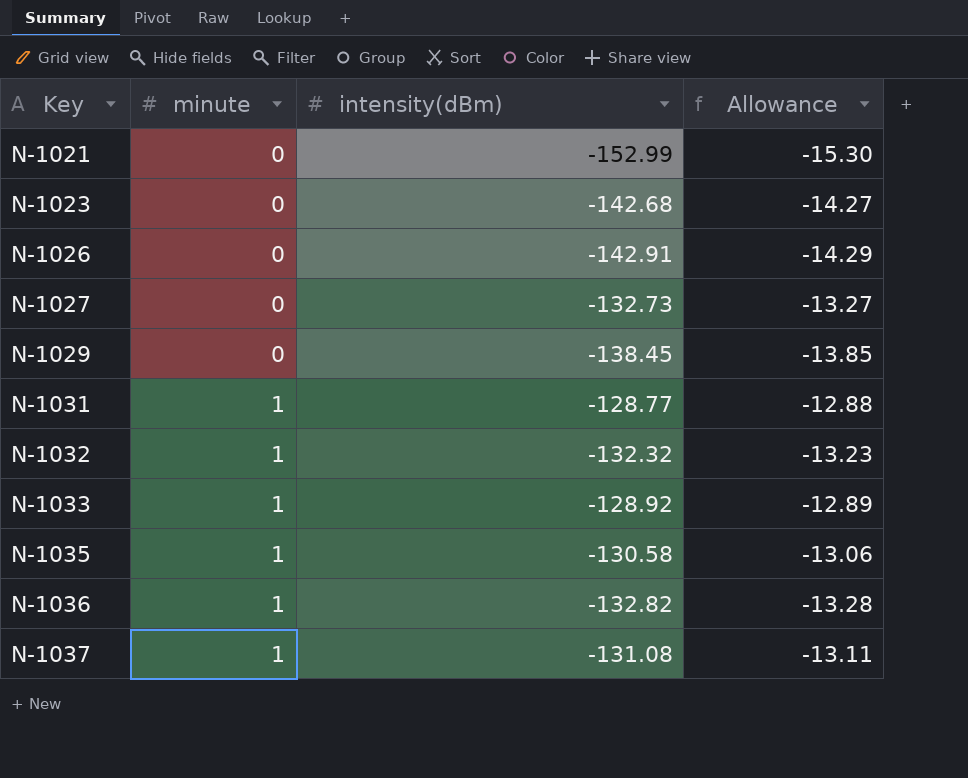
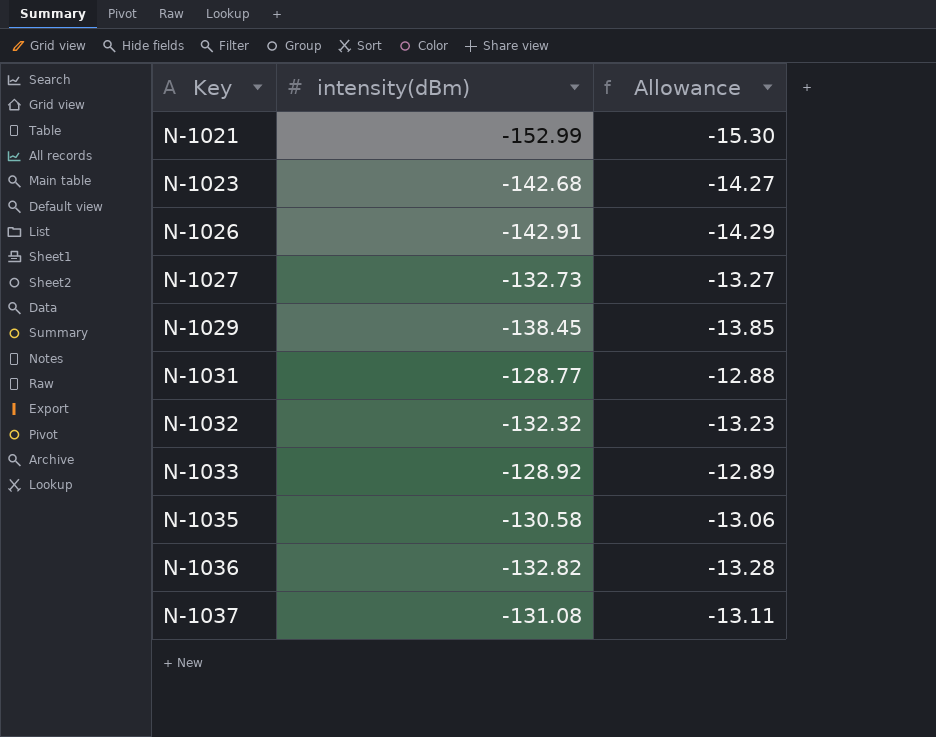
column minute | position: 2 -> none

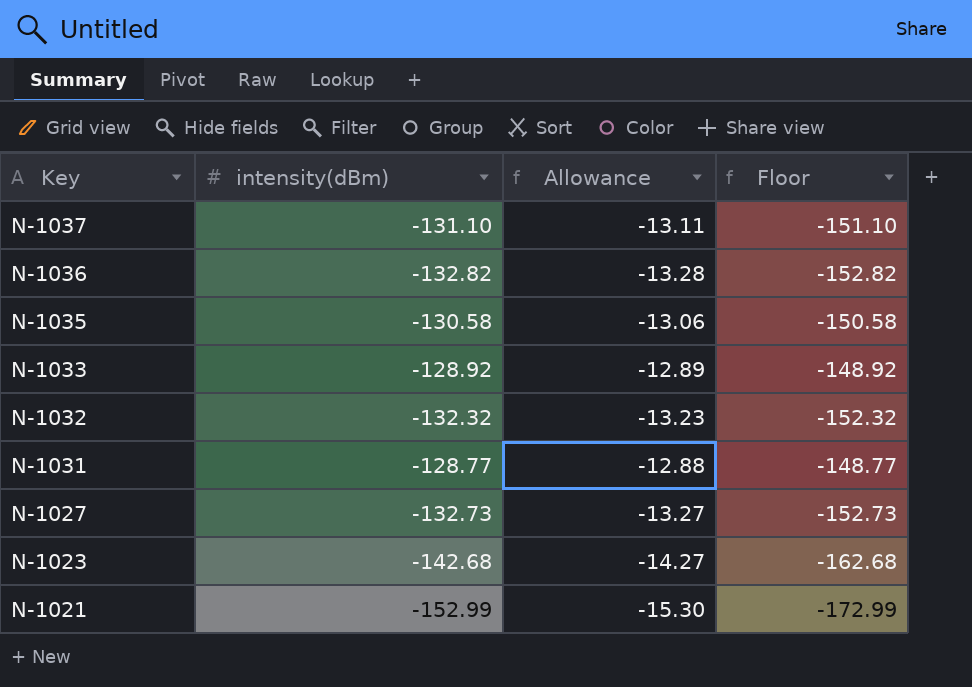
row order: Key ascending -> Key descending
column Floor | formula: none -> [intensity(dBm)] - 20
row N-1026: -142.91 | -14.29 -> none
row N-1029: -138.45 | -13.85 -> none
N-1037 | intensity(dBm): -131.08 -> -131.10

